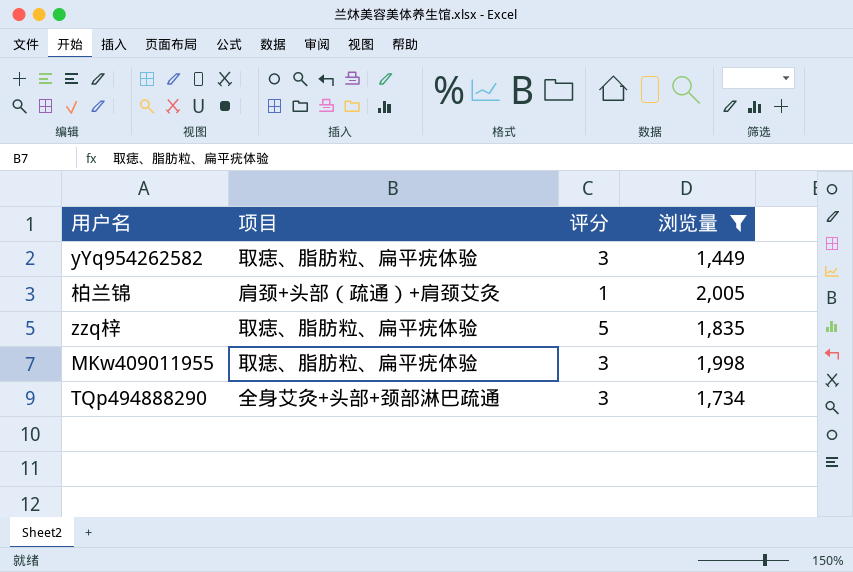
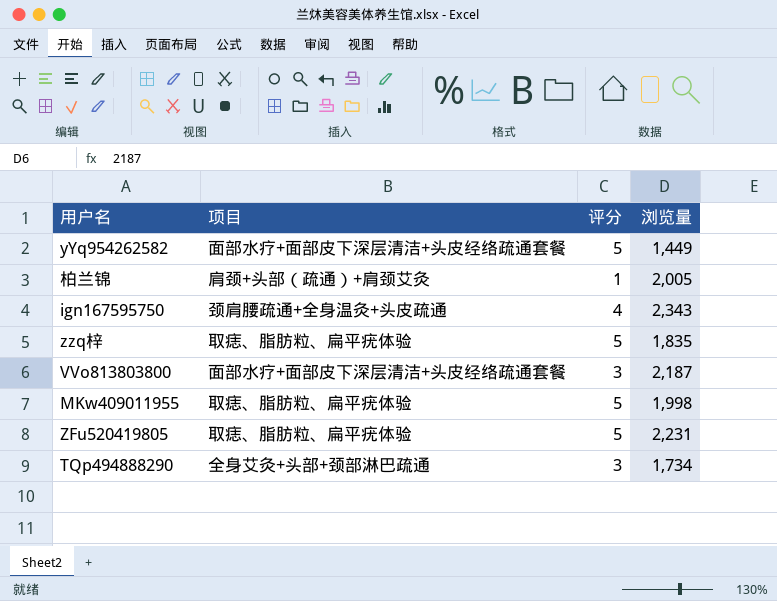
filter: 浏览量 <= 2,005 -> none
yYq954262582 | 项目: 取痣、脂肪粒、扁平疣体验 -> 面部水疗+面部皮下深层清洁+头皮经络疏通套餐
yYq954262582 | 评分: 3 -> 5
MKw409011955 | 评分: 3 -> 5

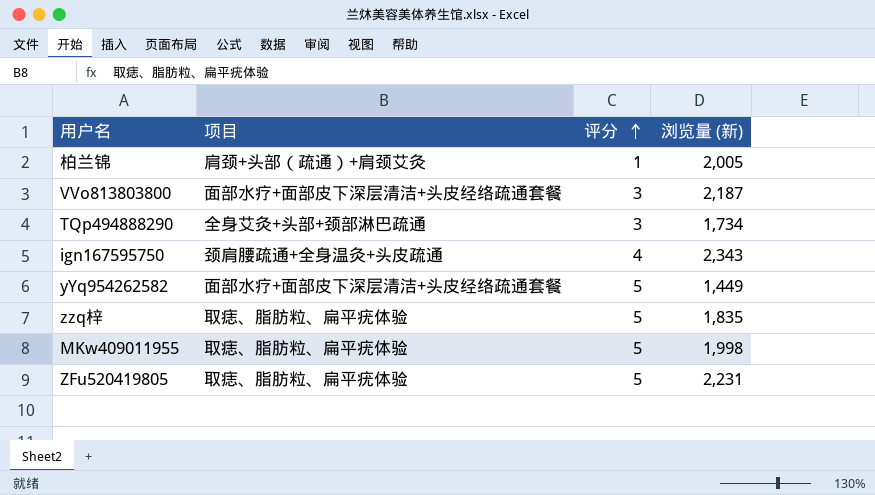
row order: none -> 评分 ascending
column name: 浏览量 -> 浏览量 (新)

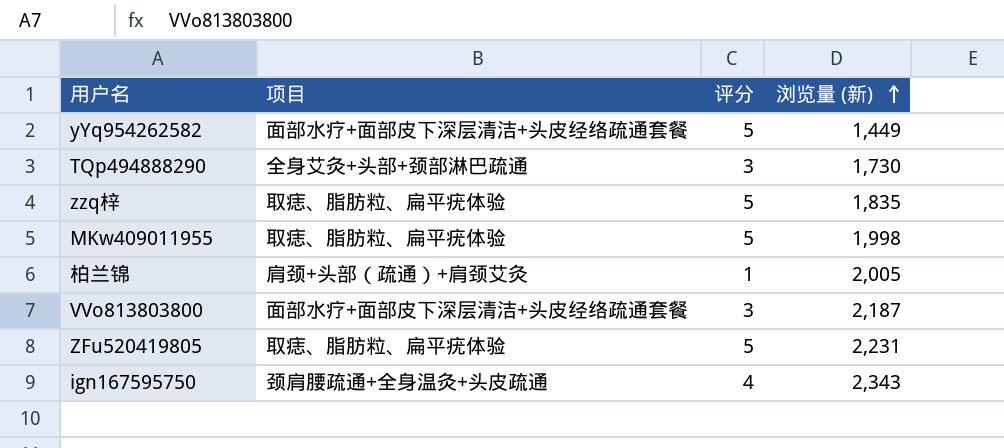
row order: 评分 ascending -> 浏览量 (新) ascending
TQp494888290 | 浏览量 (新): 1,734 -> 1,730

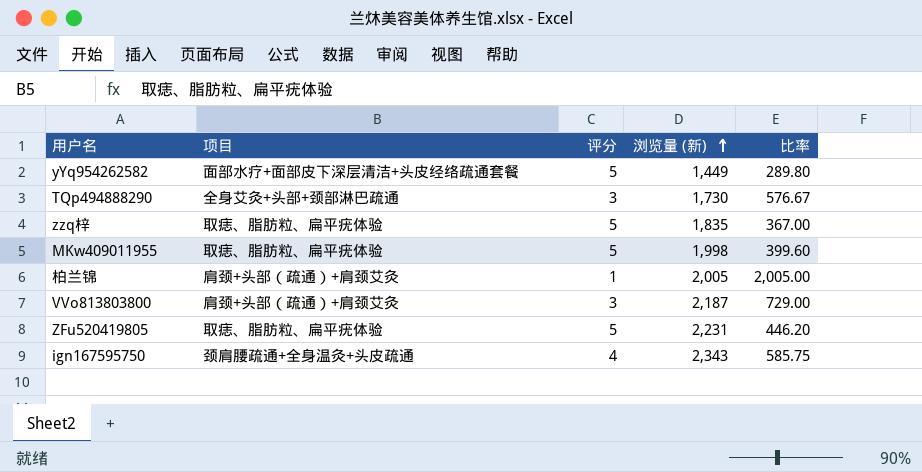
column 比率 | formula: none -> [浏览量 (新)] / [评分]
VVo813803800 | 项目: 面部水疗+面部皮下深层清洁+头皮经络疏通套餐 -> 肩颈+头部（疏通）+肩颈艾灸

